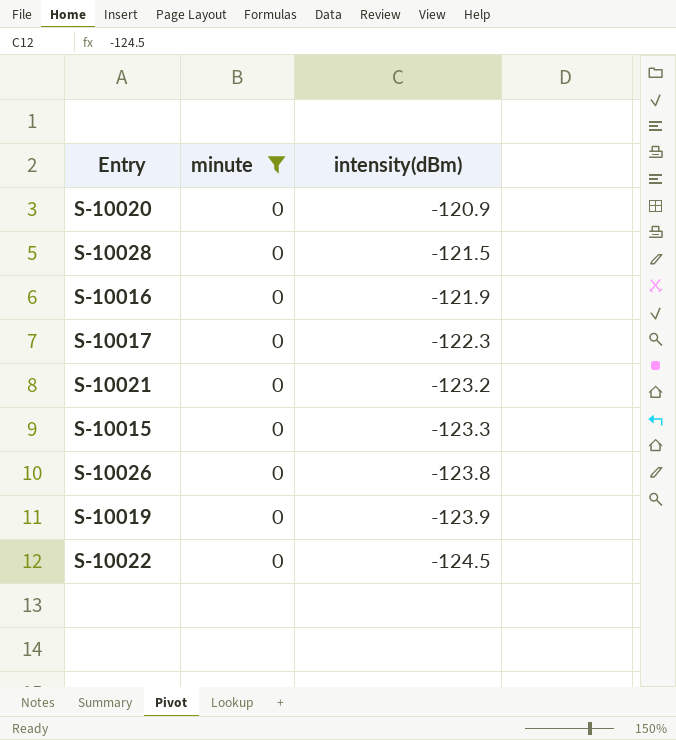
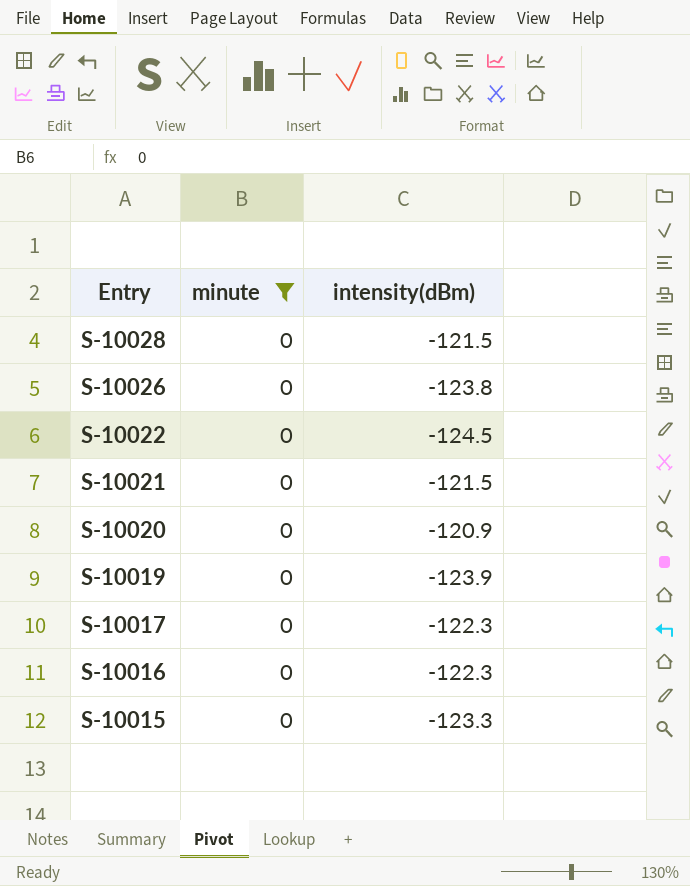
row order: intensity(dBm) descending -> Entry descending
S-10021 | intensity(dBm): -123.2 -> -121.5
S-10016 | intensity(dBm): -121.9 -> -122.3

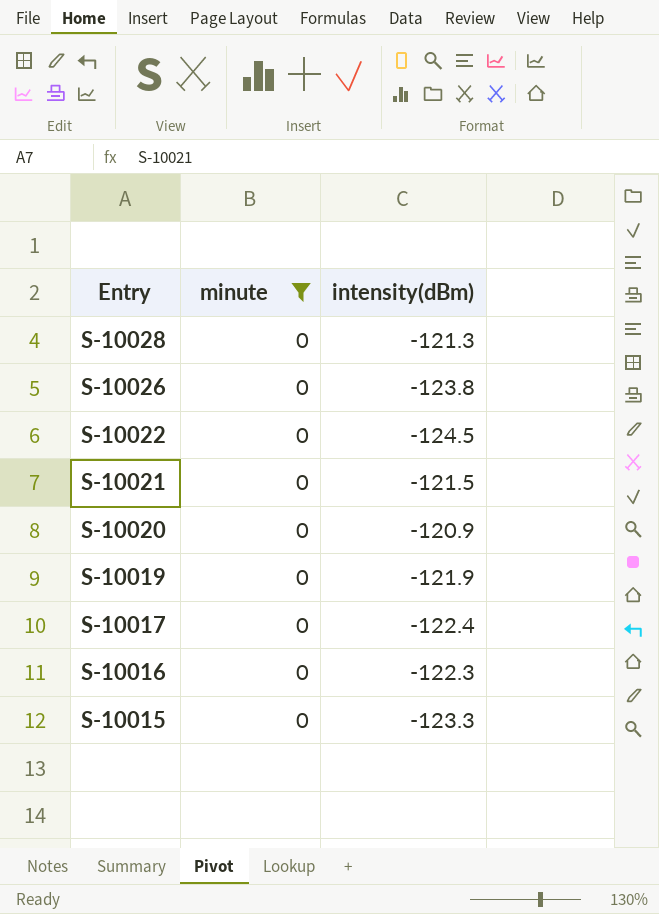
S-10028 | intensity(dBm): -121.5 -> -121.3
S-10019 | intensity(dBm): -123.9 -> -121.9
S-10017 | intensity(dBm): -122.3 -> -122.4

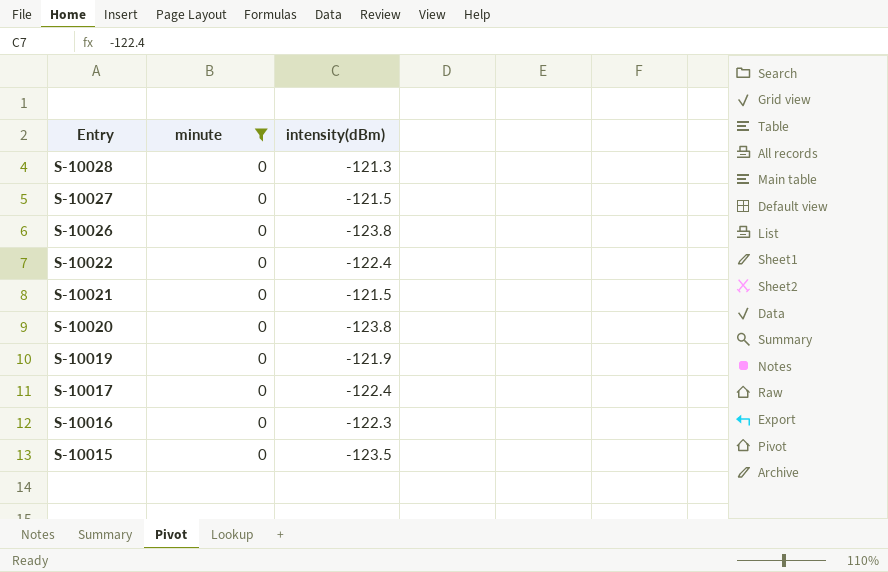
row S-10027: none -> 0 | -121.5
S-10022 | intensity(dBm): -124.5 -> -122.4
S-10020 | intensity(dBm): -120.9 -> -123.8
S-10015 | intensity(dBm): -123.3 -> -123.5

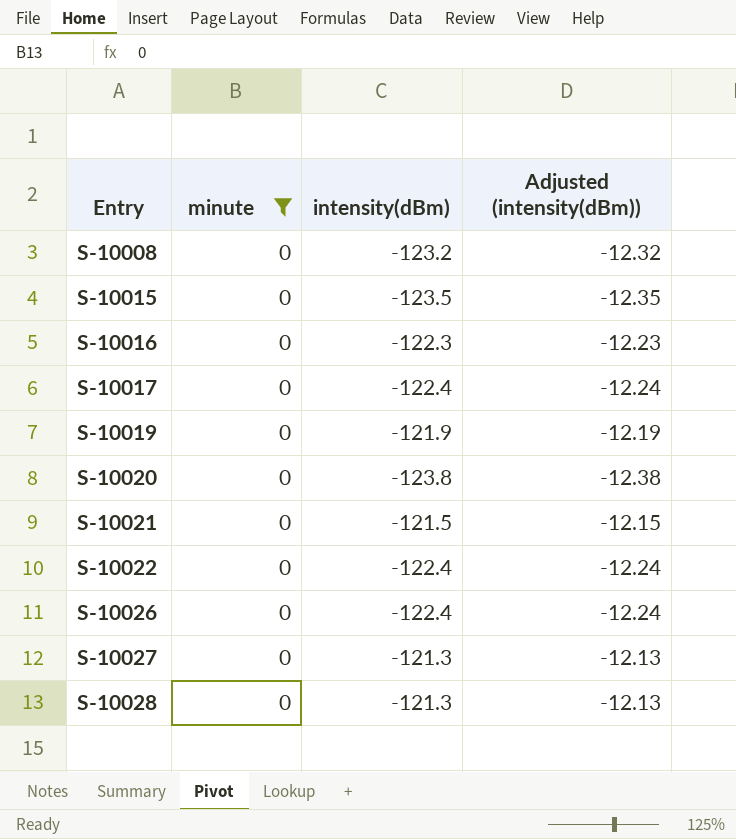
row order: Entry descending -> Entry ascending
column Adjusted (intensity(dBm)) | formula: none -> [intensity(dBm)] * 0.1
row S-10008: none -> 0 | -123.2 | -12.32
S-10026 | intensity(dBm): -123.8 -> -122.4
S-10027 | intensity(dBm): -121.5 -> -121.3

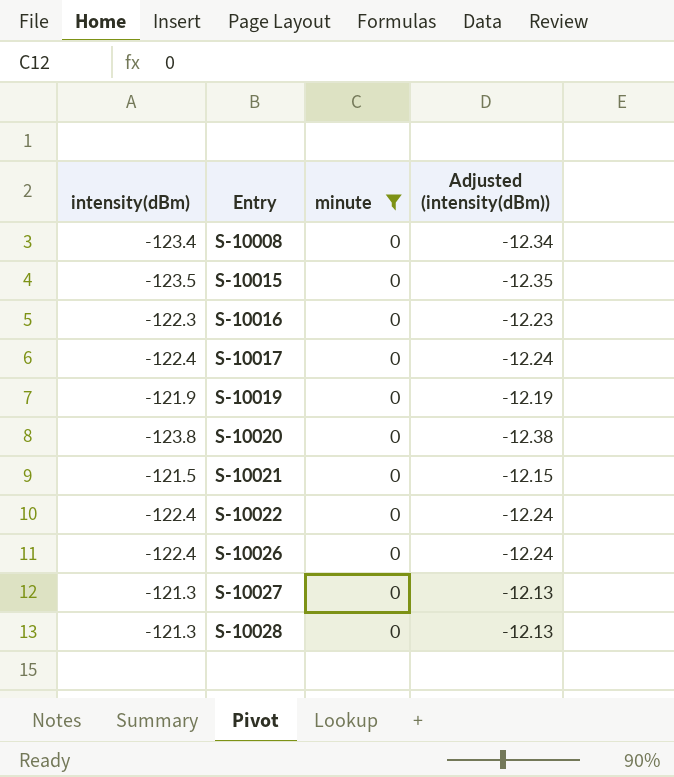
column intensity(dBm) | position: 3 -> 1
S-10008 | intensity(dBm): -123.2 -> -123.4
S-10008 | Adjusted (intensity(dBm)): -12.32 -> -12.34

